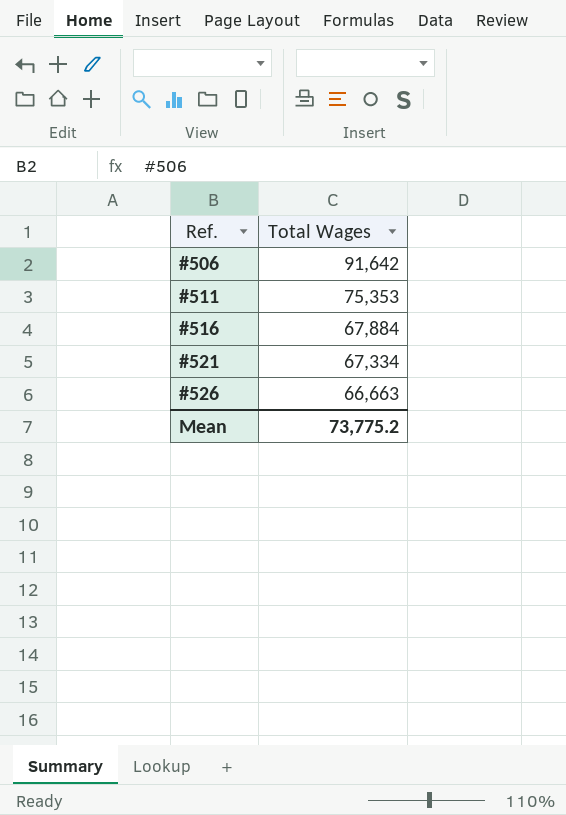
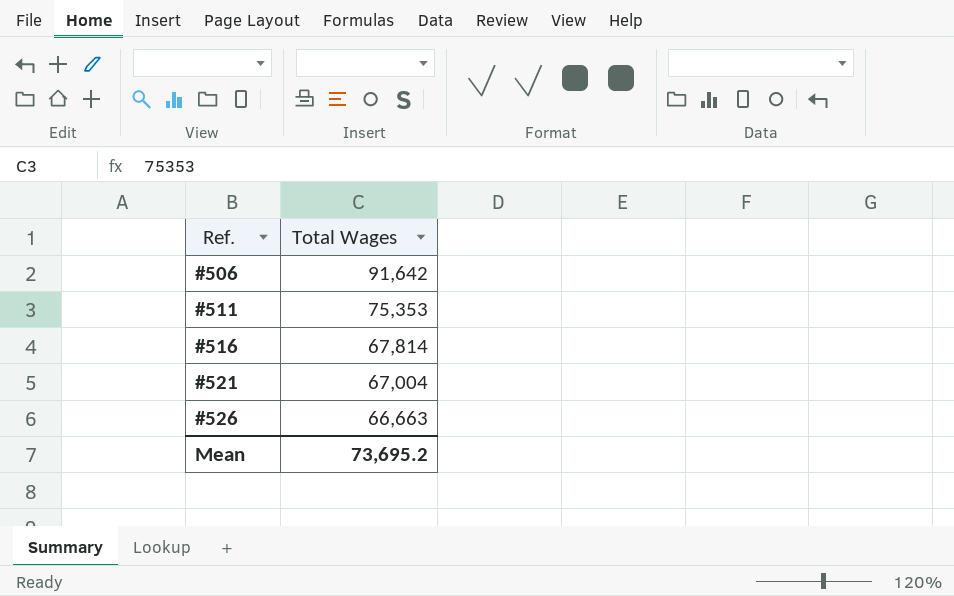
#516 | Total Wages: 67,884 -> 67,814
#521 | Total Wages: 67,334 -> 67,004
Mean | Total Wages: 73,775.2 -> 73,695.2

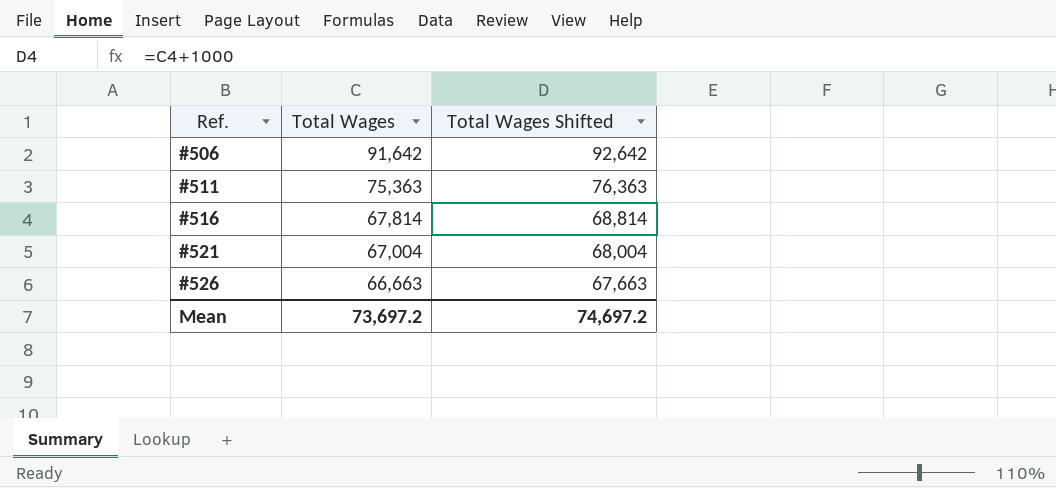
column Total Wages Shifted | formula: none -> [Total Wages] + 1000
#511 | Total Wages: 75,353 -> 75,363
Mean | Total Wages: 73,695.2 -> 73,697.2

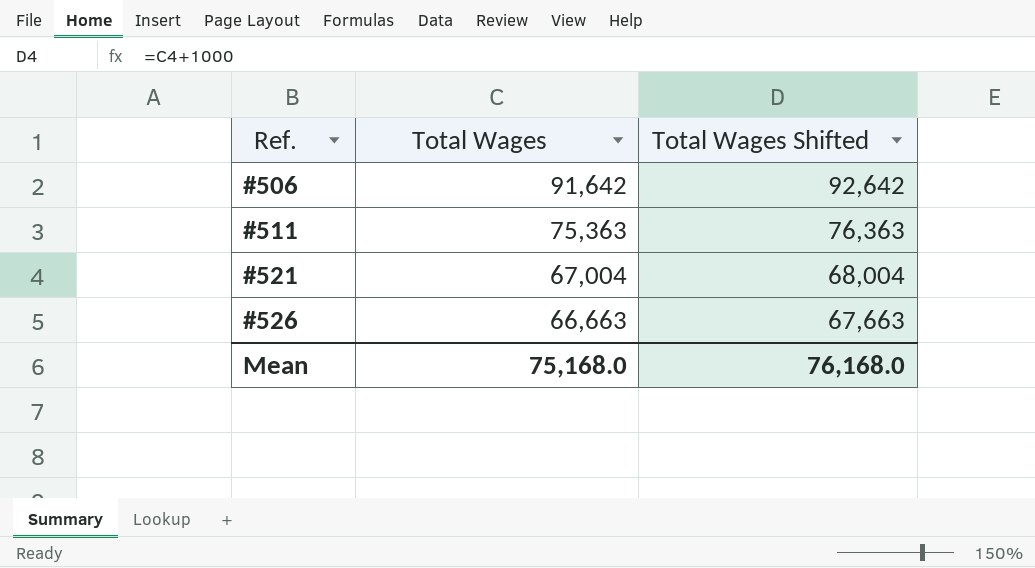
row #516: 67,814 | 68,814 -> none
Mean | Total Wages: 73,697.2 -> 75,168.0
Mean | Total Wages Shifted: 74,697.2 -> 76,168.0

